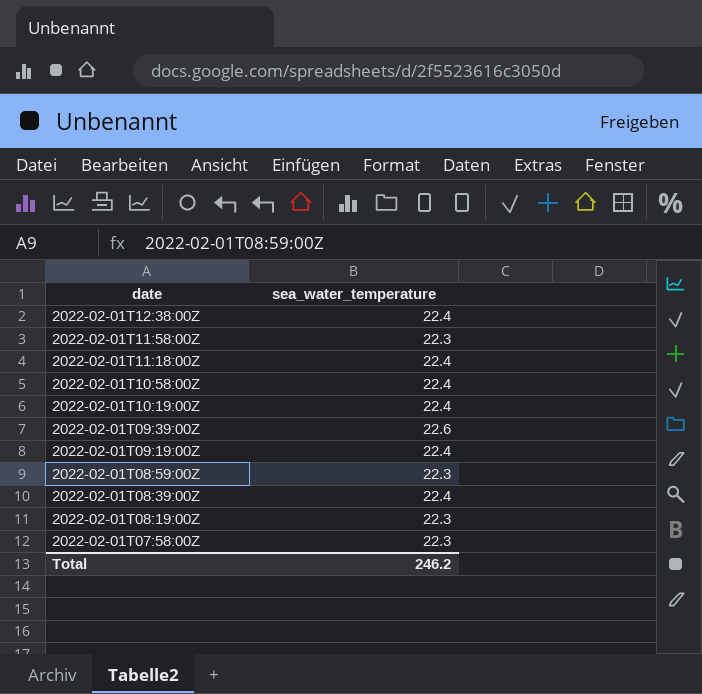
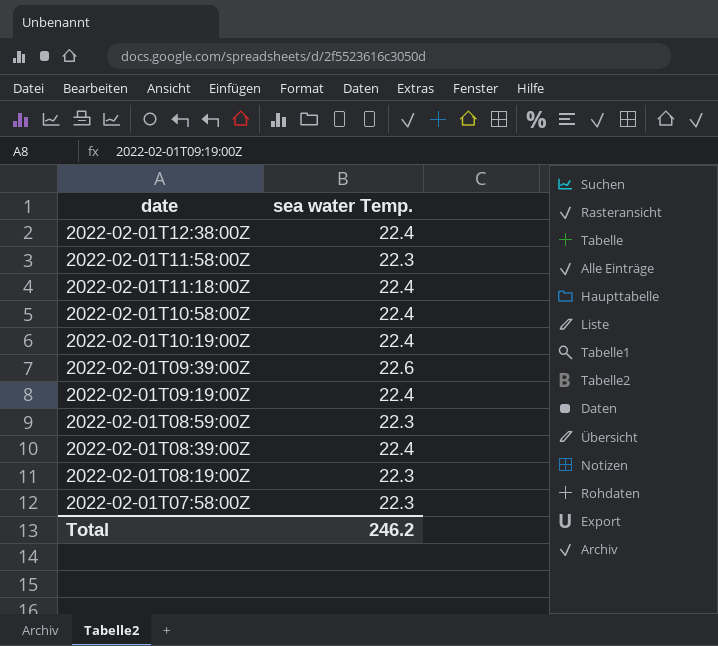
column name: sea_water_temperature -> sea water Temp.

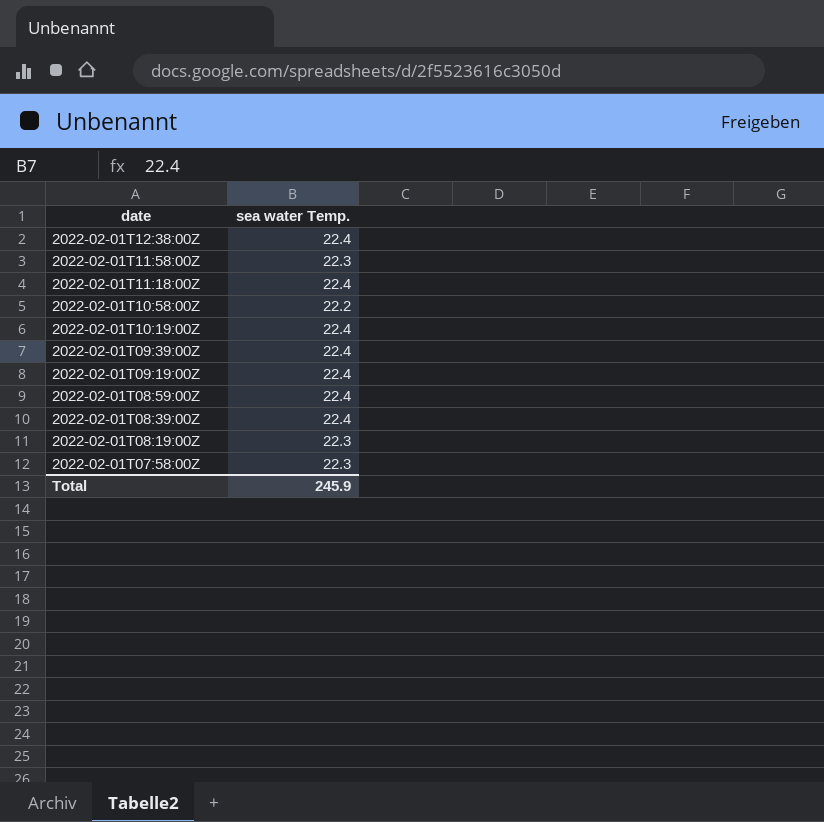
2022-02-01T10:58:00Z | sea water Temp.: 22.4 -> 22.2
2022-02-01T09:39:00Z | sea water Temp.: 22.6 -> 22.4
2022-02-01T08:59:00Z | sea water Temp.: 22.3 -> 22.4
Total | sea water Temp.: 246.2 -> 245.9

